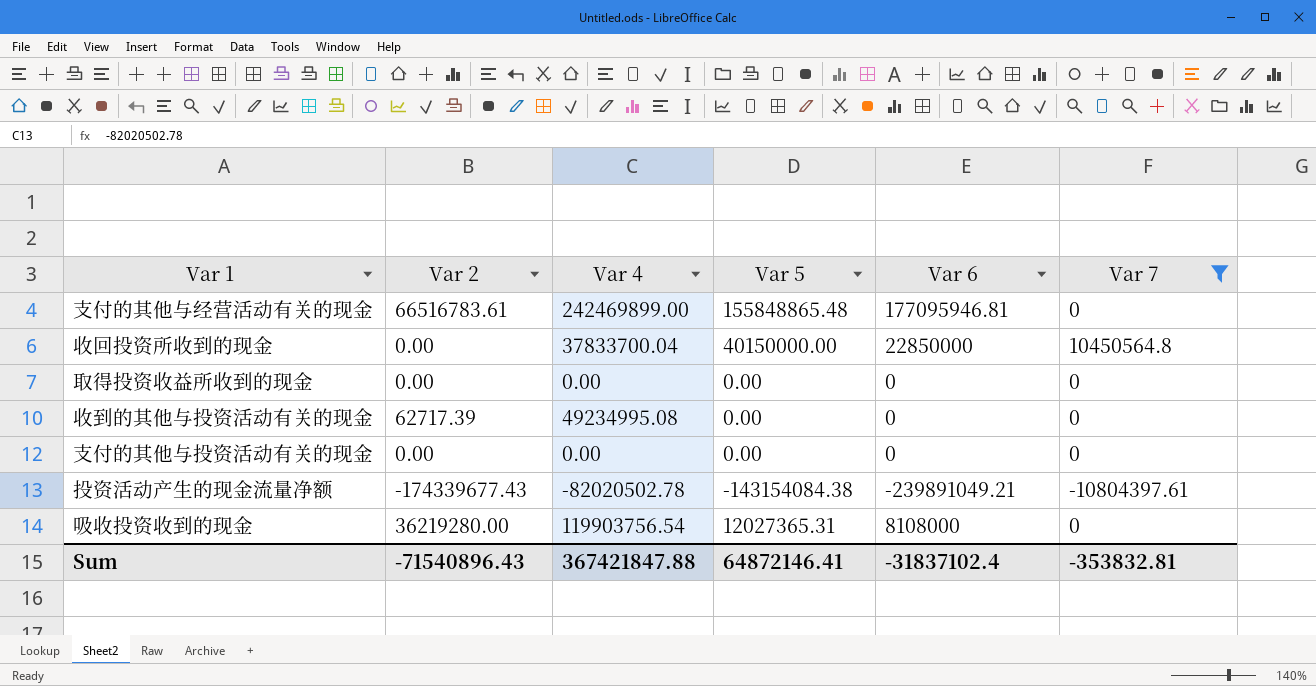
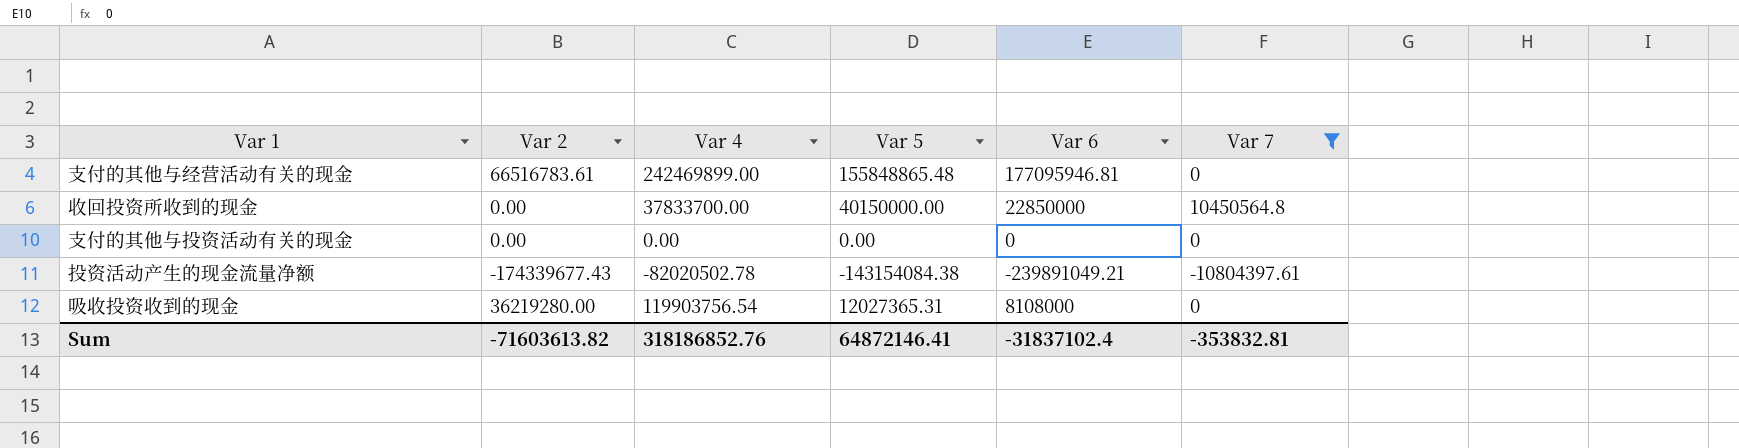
row 取得投资收益所收到的现金: 0.00 | 0.00 | 0.00 | 0 | 0 -> none
row 收到的其他与投资活动有关的现金: 62717.39 | 49234995.08 | 0.00 | 0 | 0 -> none
收回投资所收到的现金 | Var 4: 37833700.04 -> 37833700.00
Sum | Var 2: -71540896.43 -> -71603613.82
Sum | Var 4: 367421847.88 -> 318186852.76

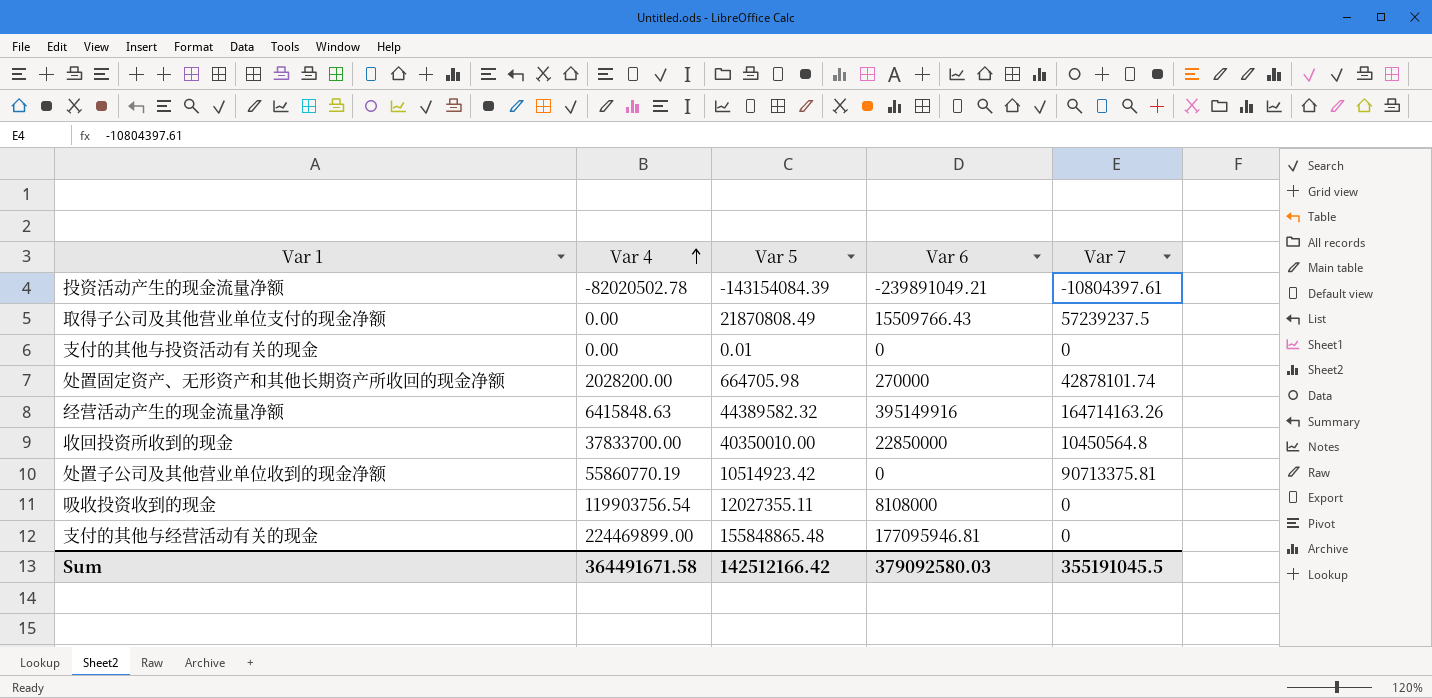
filter: Var 7 <= 10450564.8 -> none
row order: none -> Var 4 ascending
column Var 2 | position: 2 -> none
投资活动产生的现金流量净额 | Var 5: -143154084.38 -> -143154084.39
支付的其他与投资活动有关的现金 | Var 5: 0.00 -> 0.01
收回投资所收到的现金 | Var 5: 40150000.00 -> 40350010.00
吸收投资收到的现金 | Var 5: 12027365.31 -> 12027355.11
支付的其他与经营活动有关的现金 | Var 4: 242469899.00 -> 224469899.00
Sum | Var 4: 318186852.76 -> 364491671.58
Sum | Var 5: 64872146.41 -> 142512166.42
Sum | Var 6: -31837102.4 -> 379092580.03
Sum | Var 7: -353832.81 -> 355191045.5

